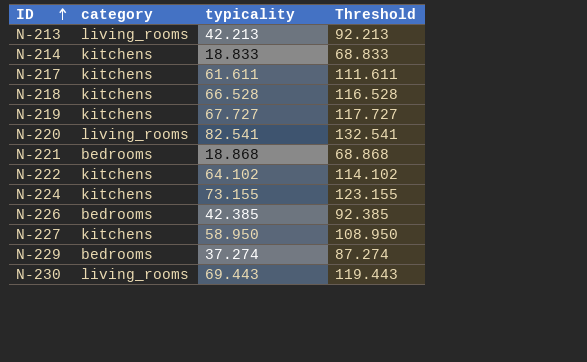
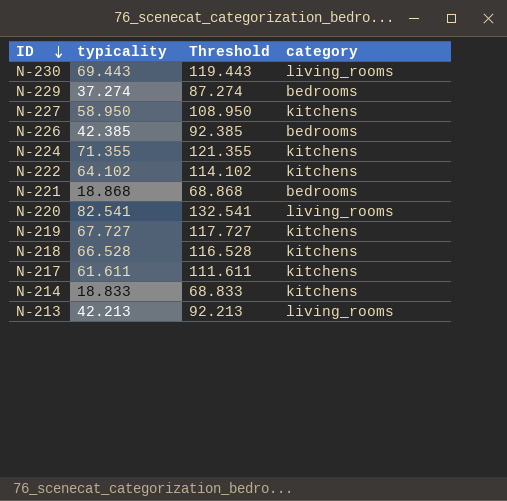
row order: ID ascending -> ID descending
column category | position: 2 -> 4
N-224 | typicality: 73.155 -> 71.355
N-224 | Threshold: 123.155 -> 121.355

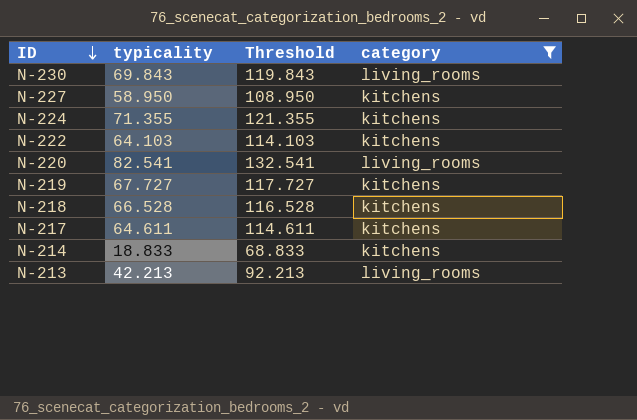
filter: none -> category != bedrooms
N-230 | typicality: 69.443 -> 69.843
N-230 | Threshold: 119.443 -> 119.843
N-222 | typicality: 64.102 -> 64.103
N-222 | Threshold: 114.102 -> 114.103
N-217 | typicality: 61.611 -> 64.611
N-217 | Threshold: 111.611 -> 114.611

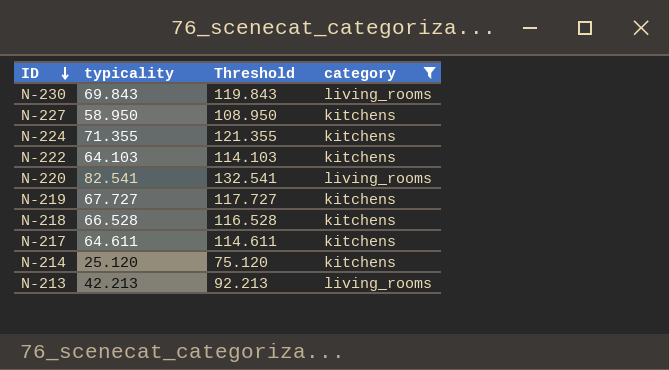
N-214 | typicality: 18.833 -> 25.120
N-214 | Threshold: 68.833 -> 75.120

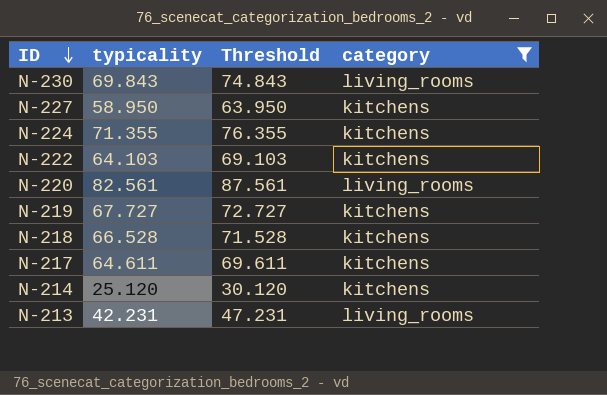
column Threshold | formula: [typicality] + 50 -> [typicality] + 5
N-220 | typicality: 82.541 -> 82.561
N-213 | typicality: 42.213 -> 42.231

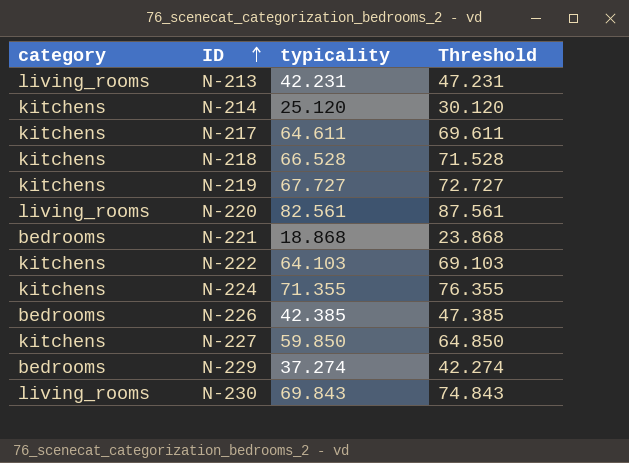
filter: category != bedrooms -> none
row order: ID descending -> ID ascending
column category | position: 4 -> 1
N-227 | typicality: 58.950 -> 59.850
N-227 | Threshold: 63.950 -> 64.850

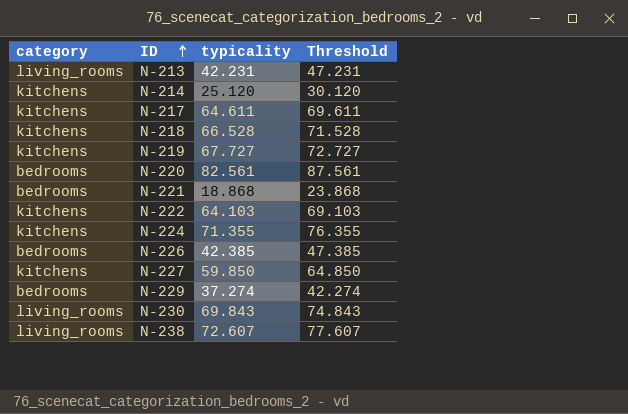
N-220 | category: living_rooms -> bedrooms
row N-238: none -> living_rooms | 72.607 | 77.607

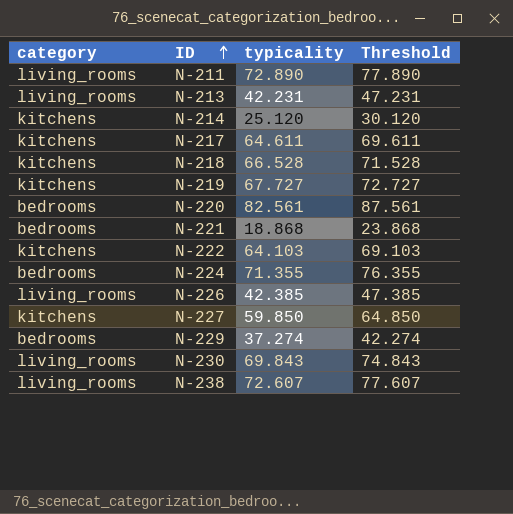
row N-211: none -> living_rooms | 72.890 | 77.890
N-224 | category: kitchens -> bedrooms
N-226 | category: bedrooms -> living_rooms

